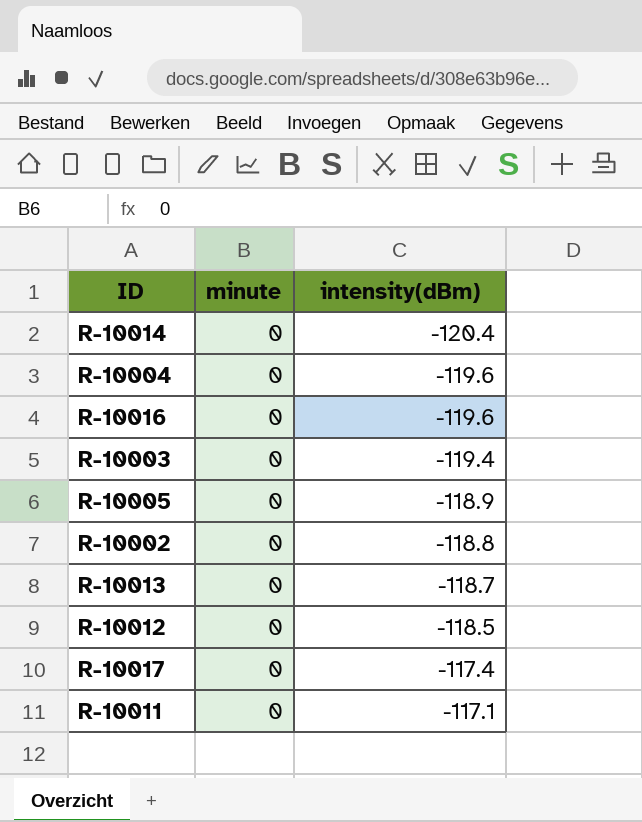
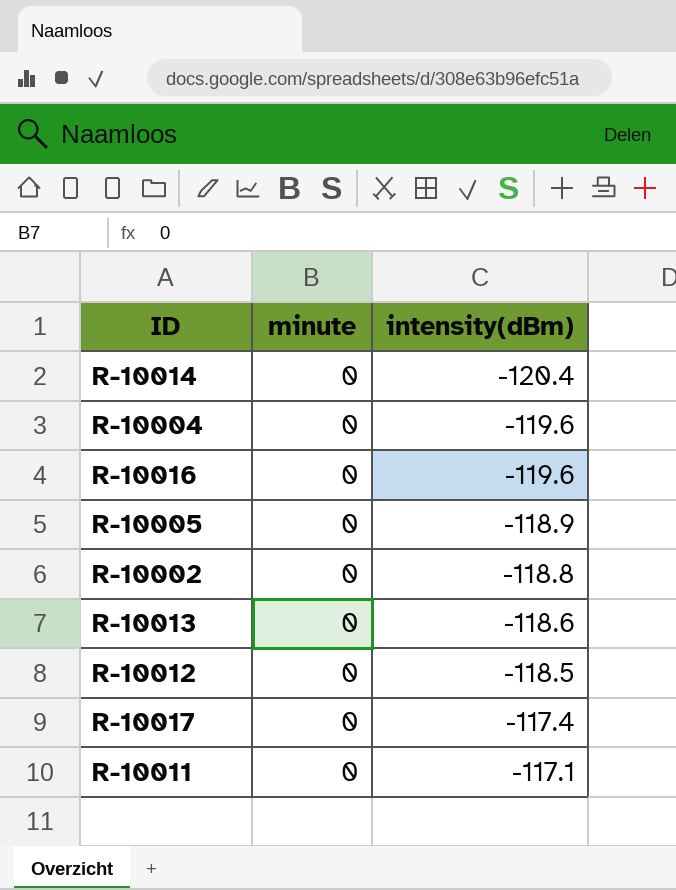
row R-10003: 0 | -119.4 -> none
R-10013 | intensity(dBm): -118.7 -> -118.6

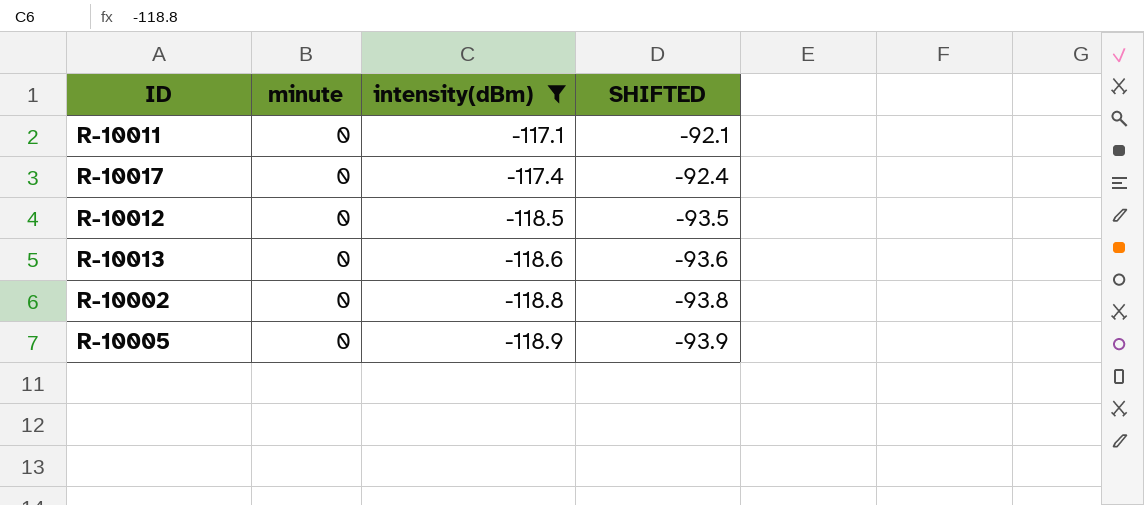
filter: none -> intensity(dBm) >= -118.9
row order: intensity(dBm) ascending -> intensity(dBm) descending
column SHIFTED | formula: none -> [intensity(dBm)] + 25

